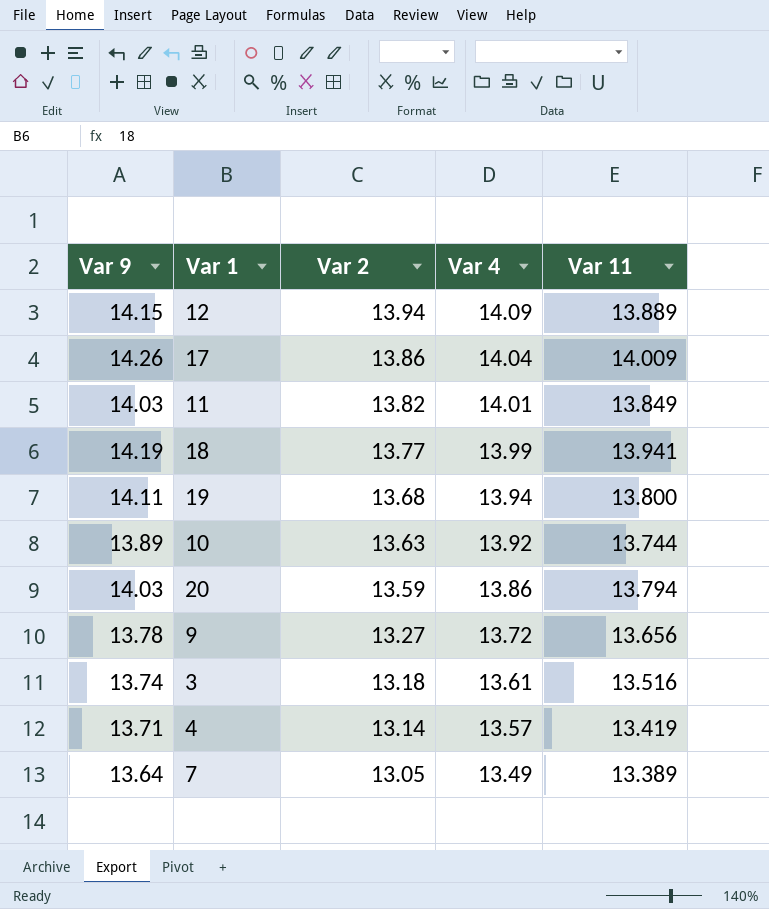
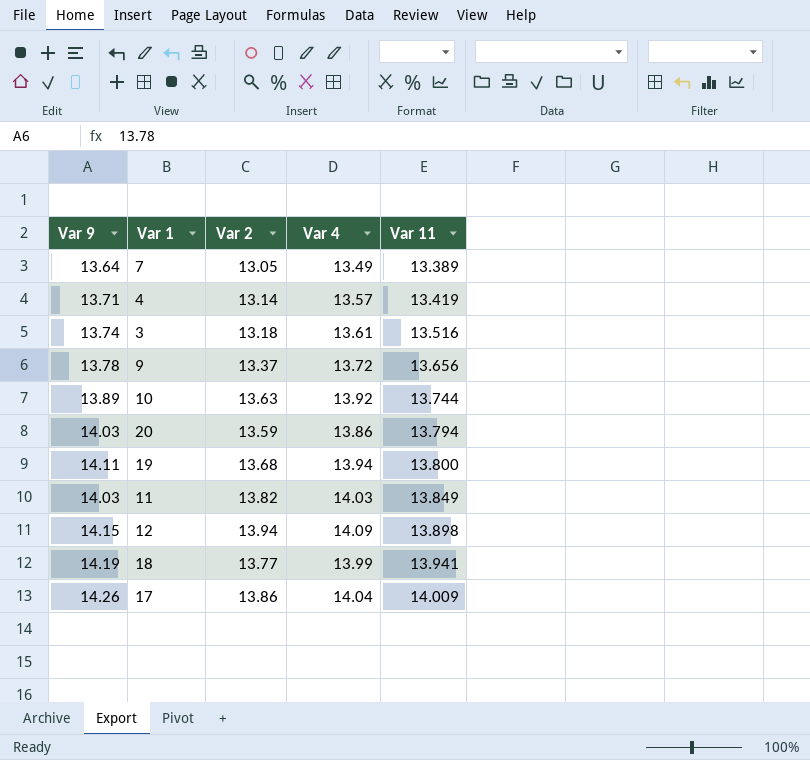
row order: Var 2 descending -> Var 11 ascending
9 | Var 2: 13.27 -> 13.37
11 | Var 4: 14.01 -> 14.03
12 | Var 11: 13.889 -> 13.898

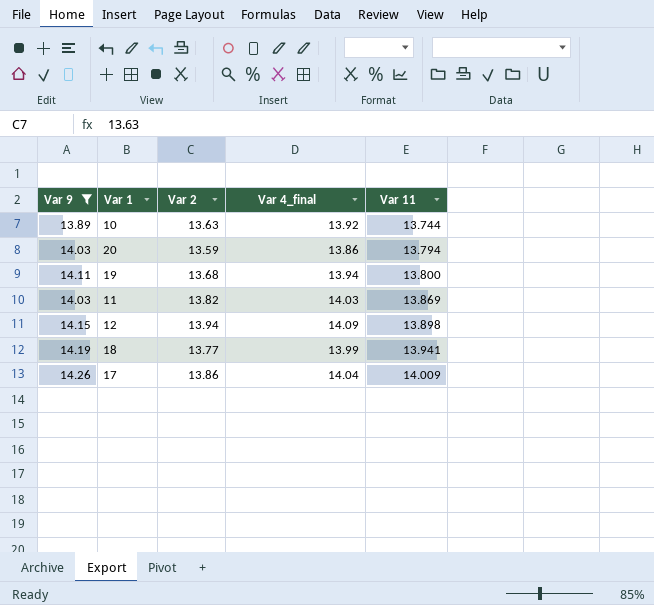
filter: none -> Var 9 >= 13.89
column name: Var 4 -> Var 4_final
11 | Var 11: 13.849 -> 13.869

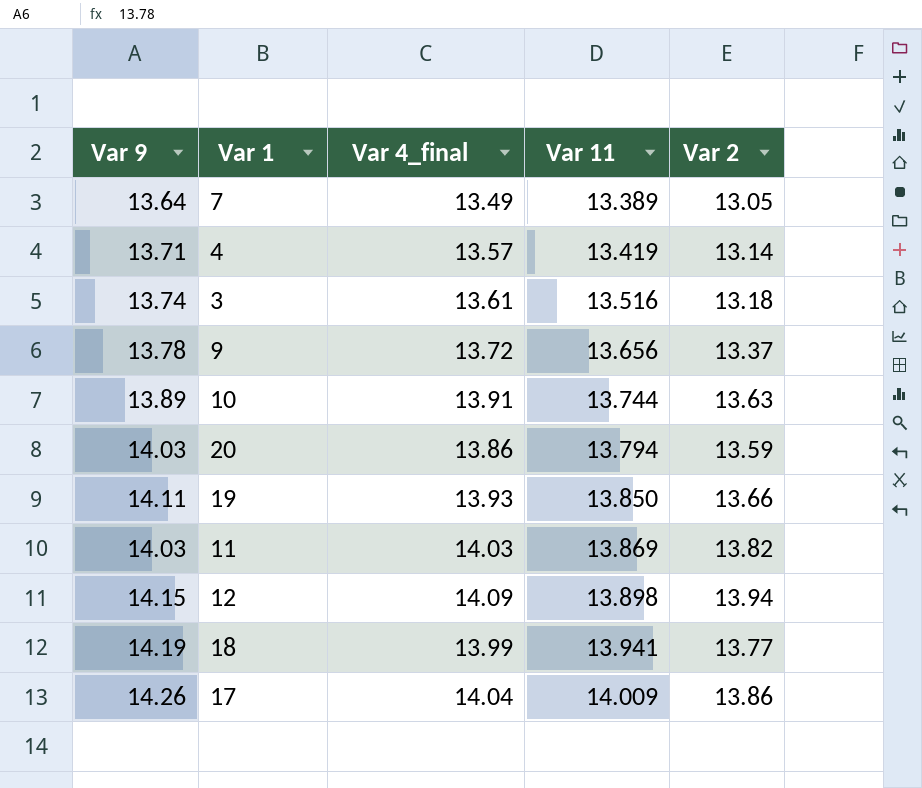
filter: Var 9 >= 13.89 -> none
column Var 2 | position: 3 -> 5
10 | Var 4_final: 13.92 -> 13.91
19 | Var 4_final: 13.94 -> 13.93
19 | Var 11: 13.800 -> 13.850
19 | Var 2: 13.68 -> 13.66

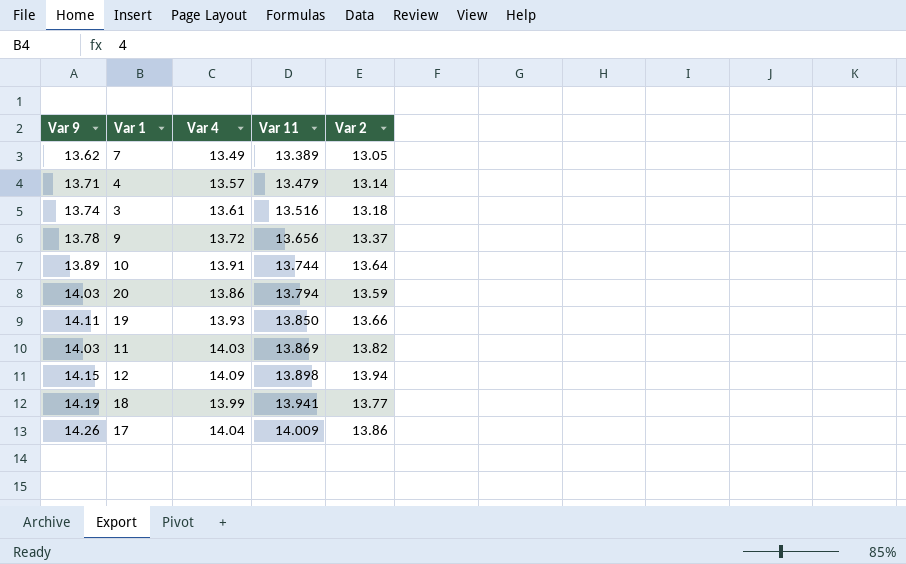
column name: Var 4_final -> Var 4
7 | Var 9: 13.64 -> 13.62
4 | Var 11: 13.419 -> 13.479
10 | Var 2: 13.63 -> 13.64

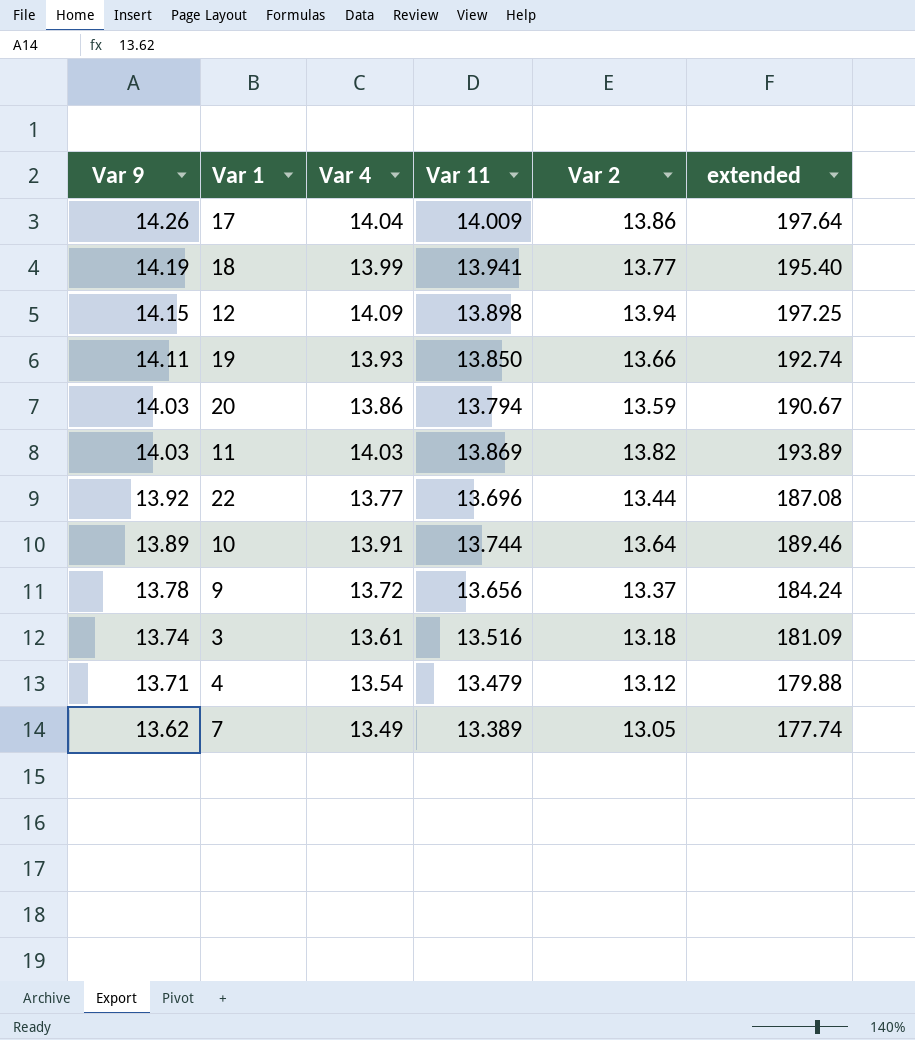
row order: Var 11 ascending -> Var 9 descending
column extended | formula: none -> [Var 9] * [Var 2]
row 22: none -> 13.92 | 13.77 | 13.696 | 13.44 | 187.08
4 | Var 4: 13.57 -> 13.54
4 | Var 2: 13.14 -> 13.12

